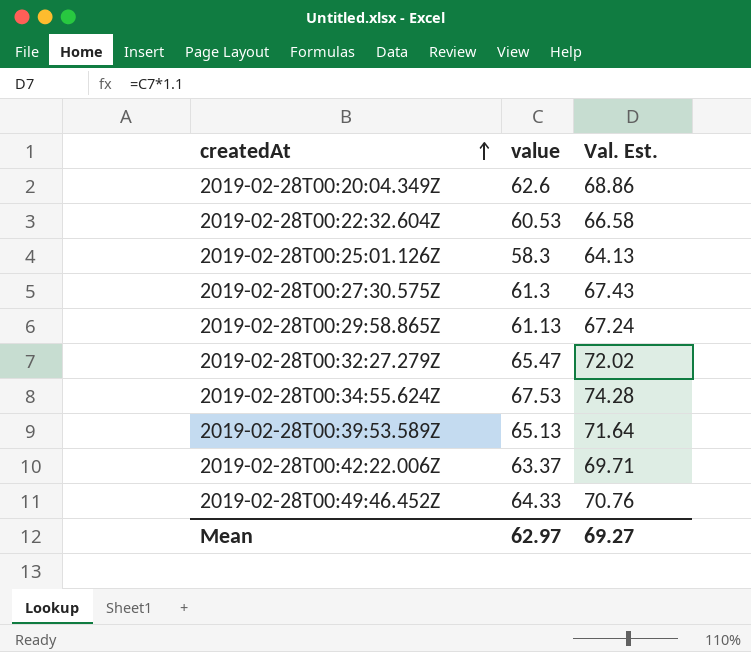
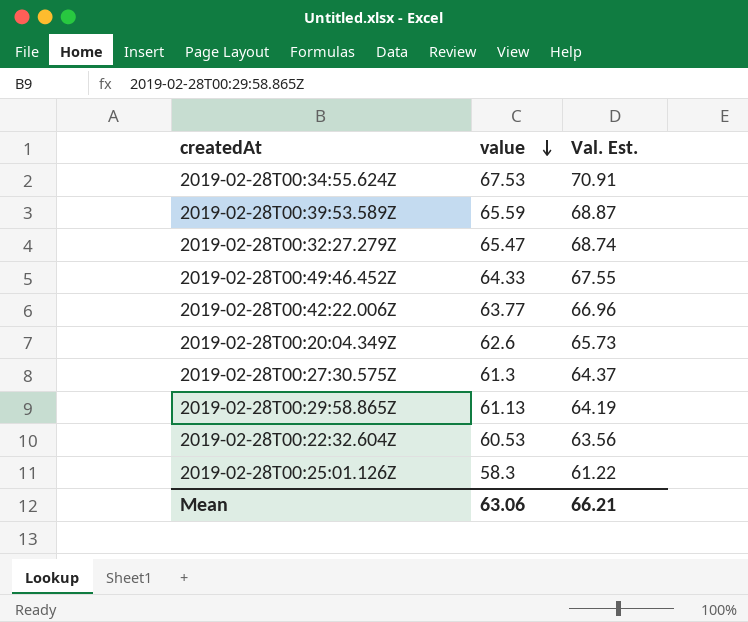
row order: createdAt ascending -> value descending
column Val. Est. | formula: [value] * 1.1 -> [value] * 1.05
2019-02-28T00:39:53.589Z | value: 65.13 -> 65.59
2019-02-28T00:42:22.006Z | value: 63.37 -> 63.77
Mean | value: 62.97 -> 63.06
Mean | Val. Est.: 69.27 -> 66.21

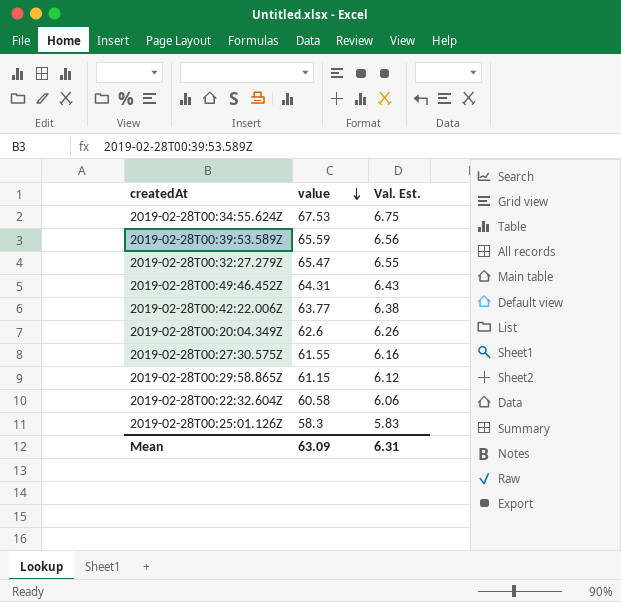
column Val. Est. | formula: [value] * 1.05 -> [value] * 0.1
2019-02-28T00:49:46.452Z | value: 64.33 -> 64.31
2019-02-28T00:27:30.575Z | value: 61.3 -> 61.55
2019-02-28T00:29:58.865Z | value: 61.13 -> 61.15
2019-02-28T00:22:32.604Z | value: 60.53 -> 60.58
Mean | value: 63.06 -> 63.09
Mean | Val. Est.: 66.21 -> 6.31

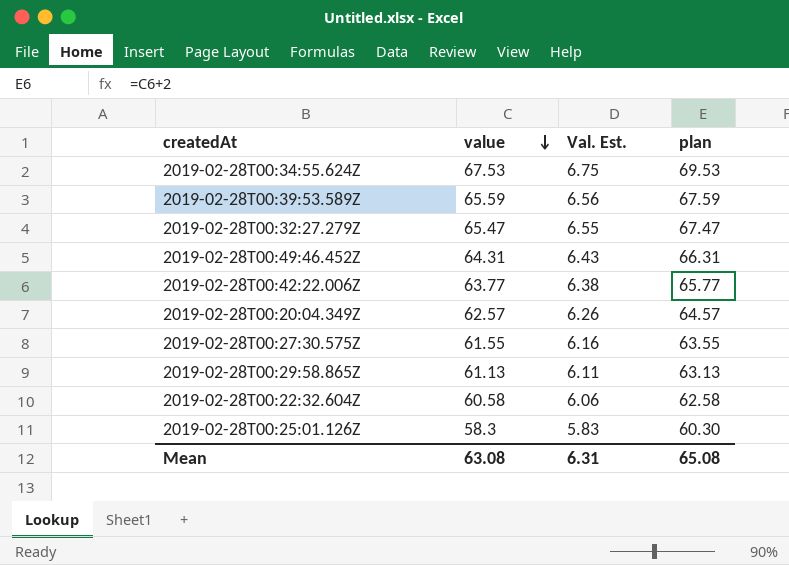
column plan | formula: none -> [value] + 2
2019-02-28T00:20:04.349Z | value: 62.6 -> 62.57
2019-02-28T00:29:58.865Z | value: 61.15 -> 61.13
2019-02-28T00:29:58.865Z | Val. Est.: 6.12 -> 6.11
Mean | value: 63.09 -> 63.08

